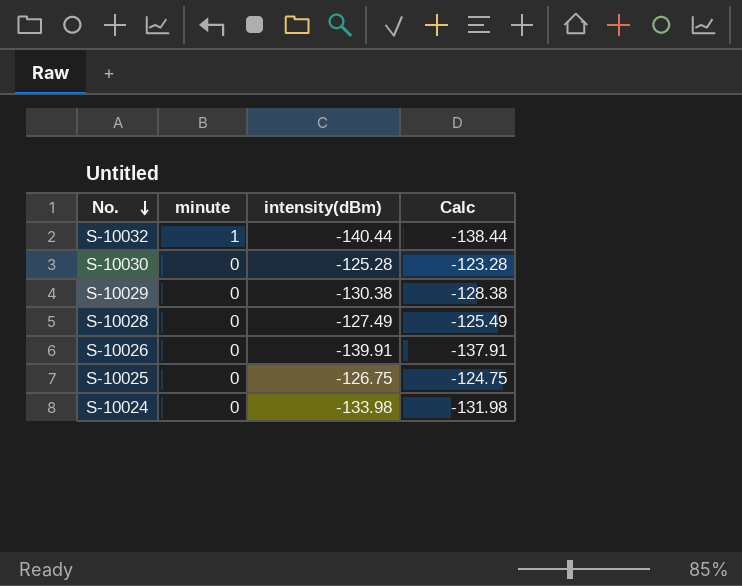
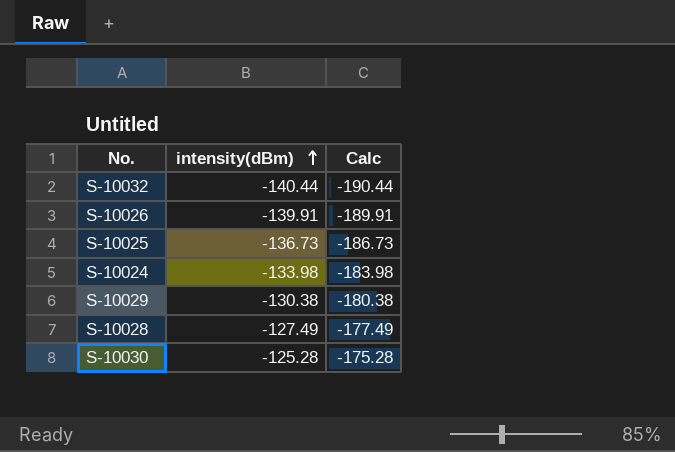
row order: No. descending -> intensity(dBm) ascending
column minute | position: 2 -> none
column Calc | formula: [intensity(dBm)] + 2 -> [intensity(dBm)] - 50
S-10025 | intensity(dBm): -126.75 -> -136.73

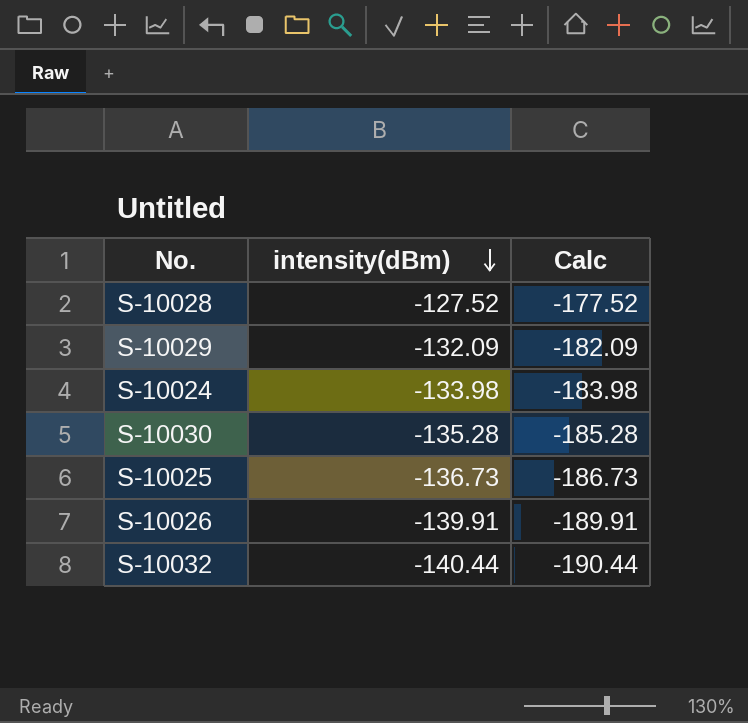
row order: intensity(dBm) ascending -> intensity(dBm) descending
S-10028 | intensity(dBm): -127.49 -> -127.52
S-10028 | Calc: -177.49 -> -177.52
S-10029 | intensity(dBm): -130.38 -> -132.09
S-10029 | Calc: -180.38 -> -182.09
S-10030 | intensity(dBm): -125.28 -> -135.28
S-10030 | Calc: -175.28 -> -185.28

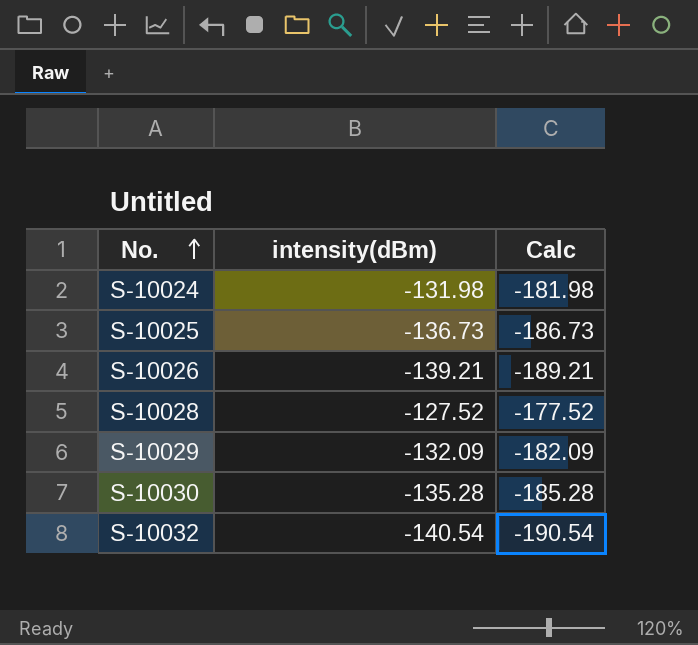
row order: intensity(dBm) descending -> No. ascending
S-10024 | intensity(dBm): -133.98 -> -131.98
S-10024 | Calc: -183.98 -> -181.98
S-10026 | intensity(dBm): -139.91 -> -139.21
S-10026 | Calc: -189.91 -> -189.21
S-10032 | intensity(dBm): -140.44 -> -140.54
S-10032 | Calc: -190.44 -> -190.54

